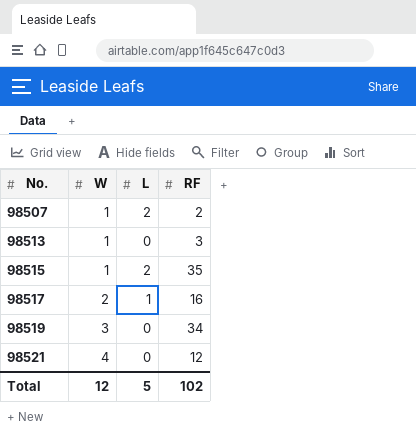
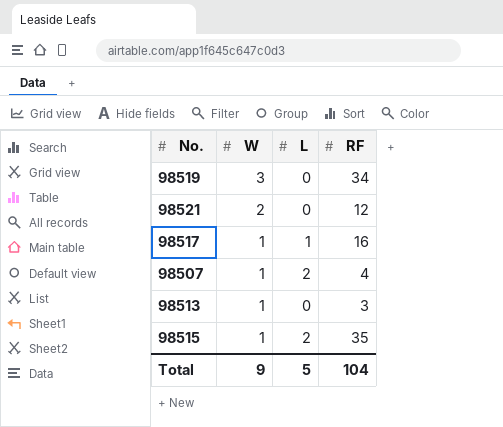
row order: No. ascending -> W descending
98521 | W: 4 -> 2
98517 | W: 2 -> 1
98507 | RF: 2 -> 4
Total | W: 12 -> 9
Total | RF: 102 -> 104

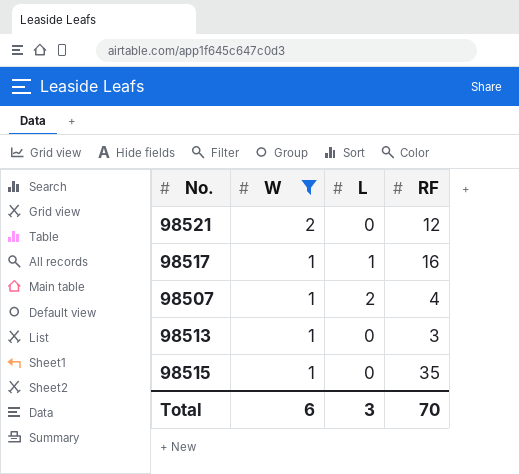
filter: none -> W != 3
98515 | L: 2 -> 0
Total | W: 9 -> 6
Total | L: 5 -> 3
Total | RF: 104 -> 70

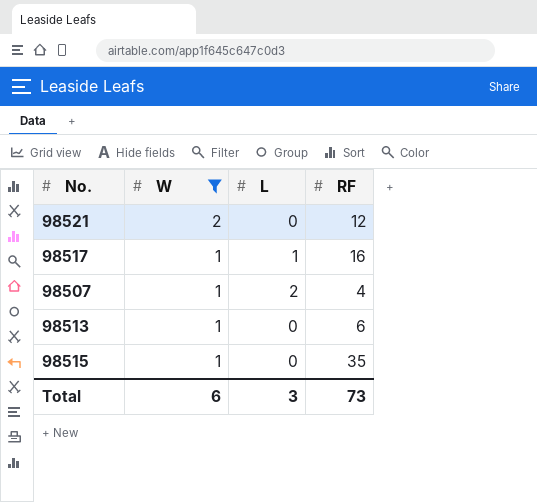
98513 | RF: 3 -> 6
Total | RF: 70 -> 73

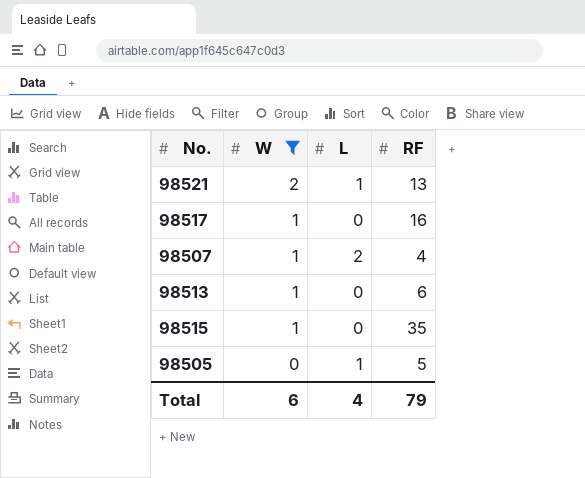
98521 | L: 0 -> 1
98521 | RF: 12 -> 13
98517 | L: 1 -> 0
row 98505: none -> 0 | 1 | 5
Total | L: 3 -> 4
Total | RF: 73 -> 79

